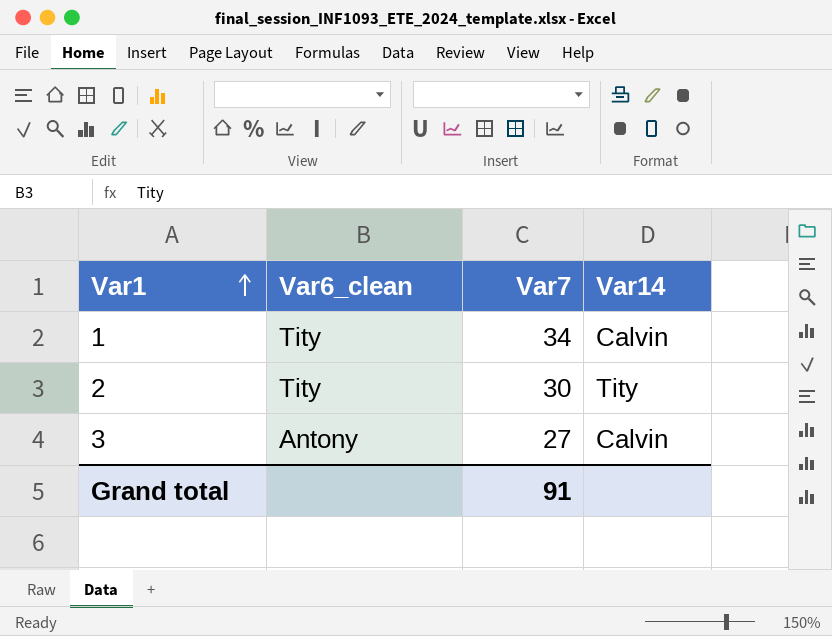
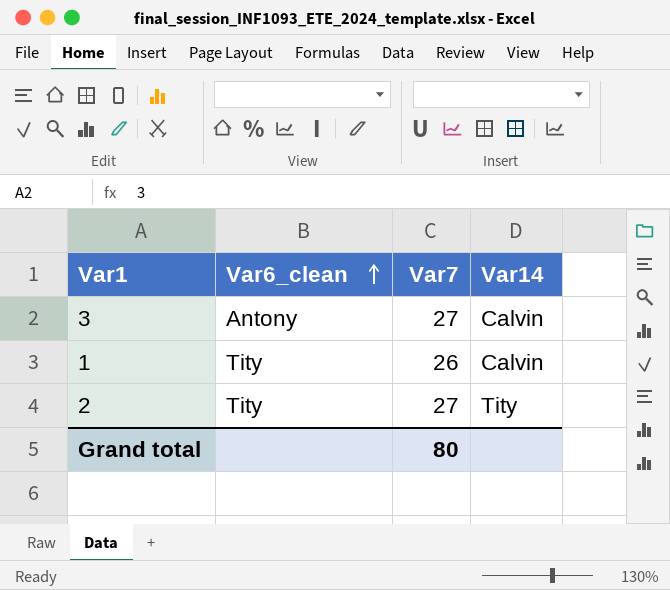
row order: Var1 ascending -> Var6_clean ascending
1 | Var7: 34 -> 26
2 | Var7: 30 -> 27
Grand total | Var7: 91 -> 80

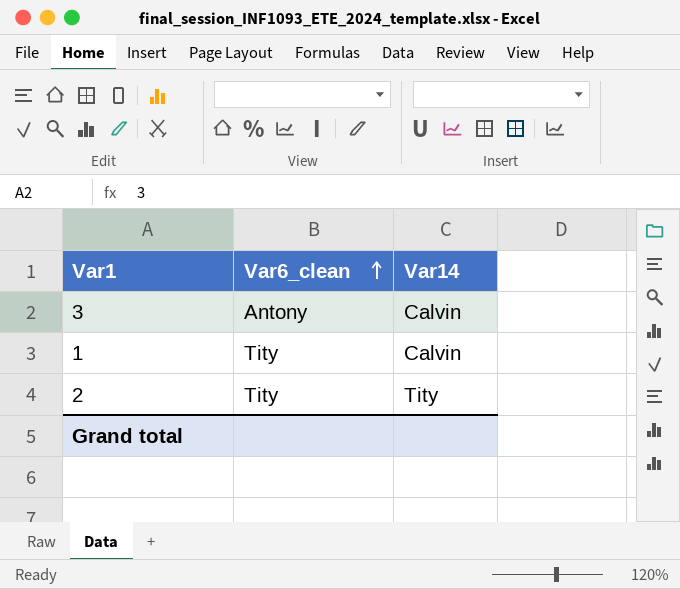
column Var7 | position: 3 -> none

